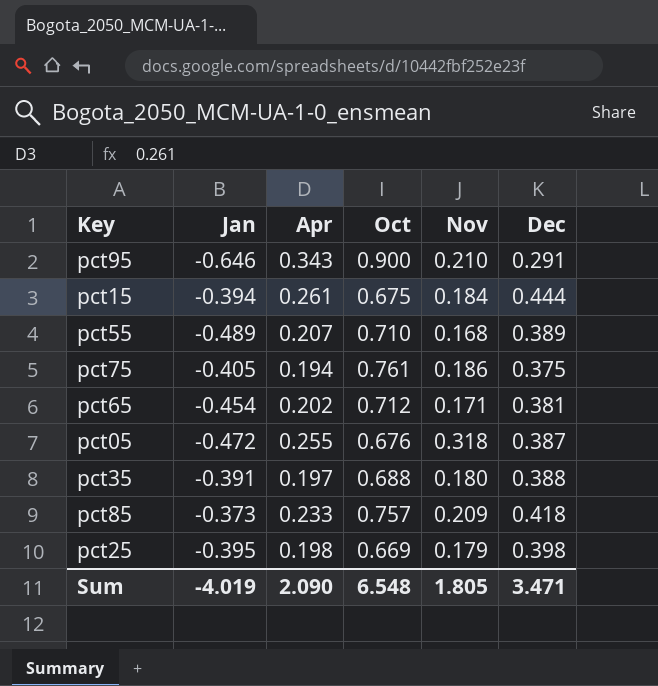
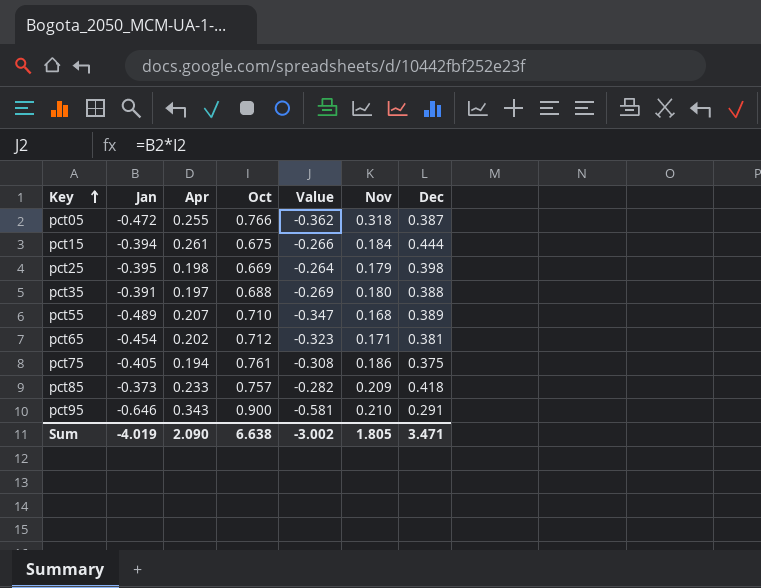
row order: none -> Key ascending
column Value | formula: none -> [Jan] * [Oct]
pct05 | Oct: 0.676 -> 0.766
Sum | Oct: 6.548 -> 6.638

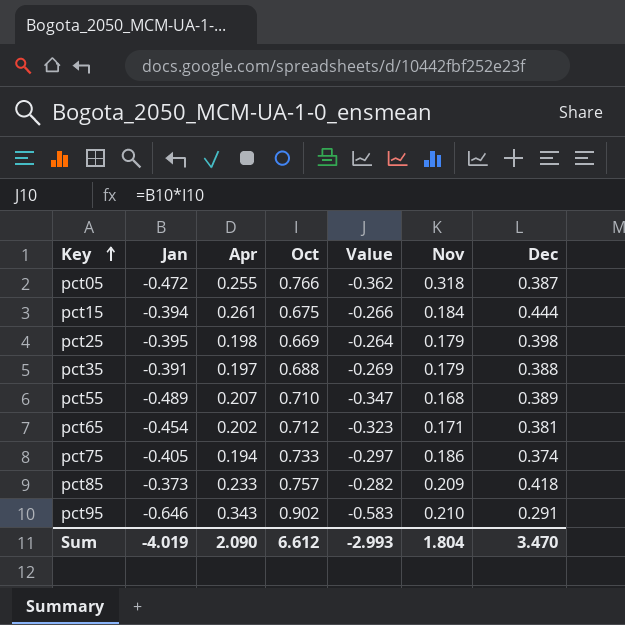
pct35 | Nov: 0.180 -> 0.179
pct75 | Oct: 0.761 -> 0.733
pct75 | Value: -0.308 -> -0.297
pct75 | Dec: 0.375 -> 0.374
pct95 | Oct: 0.900 -> 0.902
pct95 | Value: -0.581 -> -0.583
Sum | Oct: 6.638 -> 6.612
Sum | Value: -3.002 -> -2.993
Sum | Nov: 1.805 -> 1.804
Sum | Dec: 3.471 -> 3.470

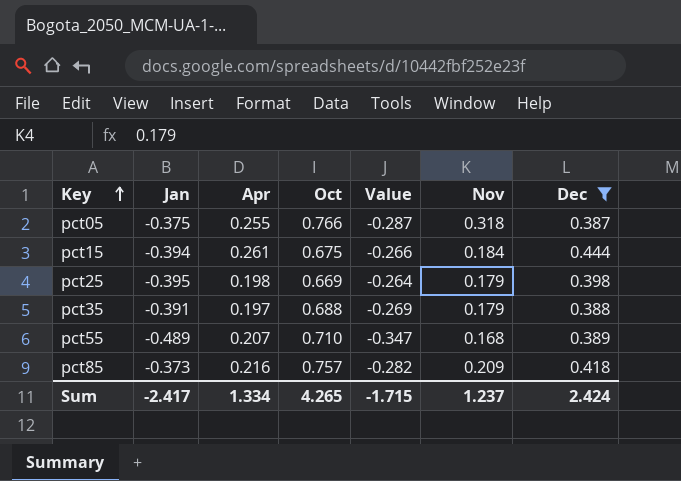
filter: none -> Dec >= 0.387
pct05 | Jan: -0.472 -> -0.375
pct05 | Value: -0.362 -> -0.287
pct85 | Apr: 0.233 -> 0.216
Sum | Jan: -4.019 -> -2.417
Sum | Apr: 2.090 -> 1.334
Sum | Oct: 6.612 -> 4.265
Sum | Value: -2.993 -> -1.715
Sum | Nov: 1.804 -> 1.237
Sum | Dec: 3.470 -> 2.424

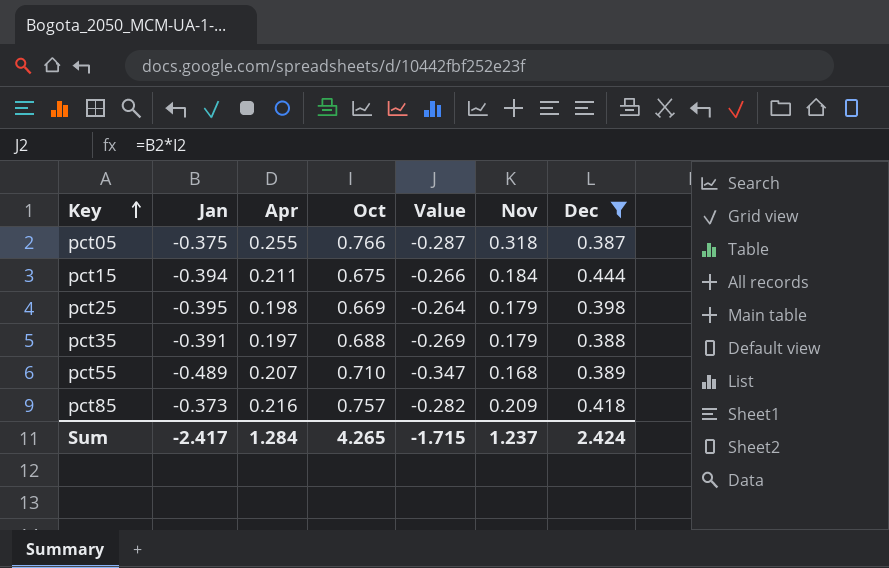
pct15 | Apr: 0.261 -> 0.211
Sum | Apr: 1.334 -> 1.284

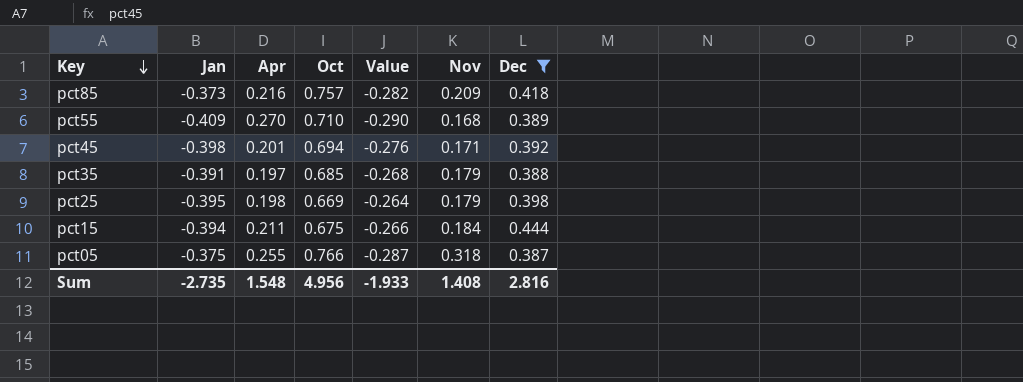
row order: Key ascending -> Key descending
pct55 | Jan: -0.489 -> -0.409
pct55 | Apr: 0.207 -> 0.270
pct55 | Value: -0.347 -> -0.290
row pct45: none -> -0.398 | 0.201 | 0.694 | -0.276 | 0.171 | 0.392
pct35 | Oct: 0.688 -> 0.685
pct35 | Value: -0.269 -> -0.268
Sum | Jan: -2.417 -> -2.735
Sum | Apr: 1.284 -> 1.548
Sum | Oct: 4.265 -> 4.956
Sum | Value: -1.715 -> -1.933
Sum | Nov: 1.237 -> 1.408
Sum | Dec: 2.424 -> 2.816

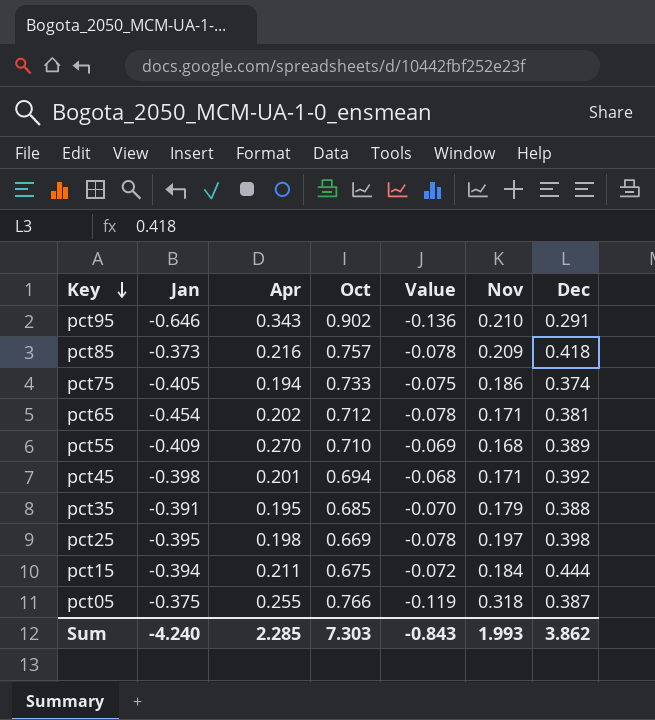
filter: Dec >= 0.387 -> none
column Value | formula: [Jan] * [Oct] -> [Jan] * [Nov]
pct35 | Apr: 0.197 -> 0.195
pct25 | Nov: 0.179 -> 0.197
Sum | Jan: -2.735 -> -4.240
Sum | Apr: 1.548 -> 2.285
Sum | Oct: 4.956 -> 7.303
Sum | Value: -1.933 -> -0.843
Sum | Nov: 1.408 -> 1.993
Sum | Dec: 2.816 -> 3.862

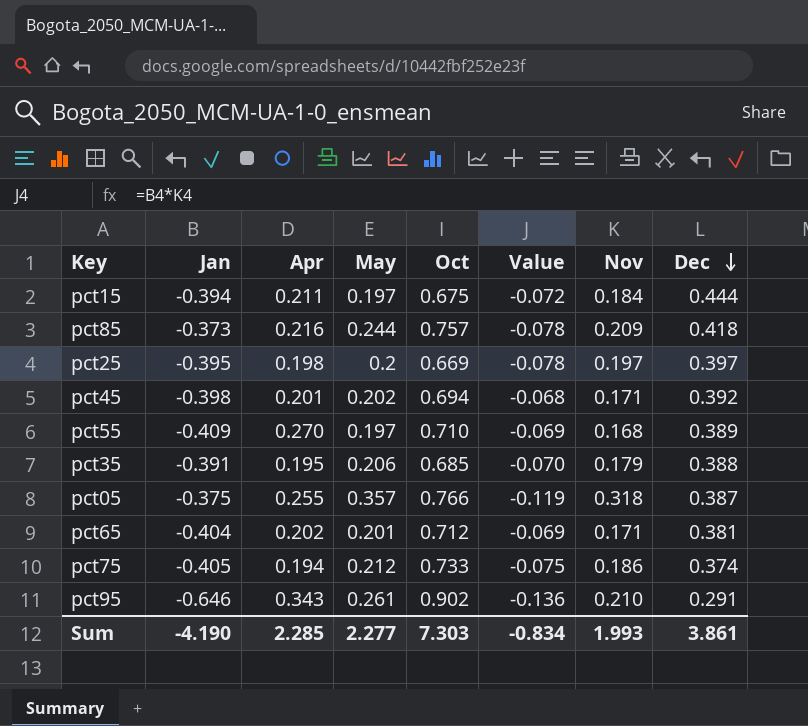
row order: Key descending -> Dec descending
column May | position: none -> 4
pct25 | Dec: 0.398 -> 0.397
pct65 | Jan: -0.454 -> -0.404
pct65 | Value: -0.078 -> -0.069
Sum | Jan: -4.240 -> -4.190
Sum | Value: -0.843 -> -0.834
Sum | Dec: 3.862 -> 3.861

